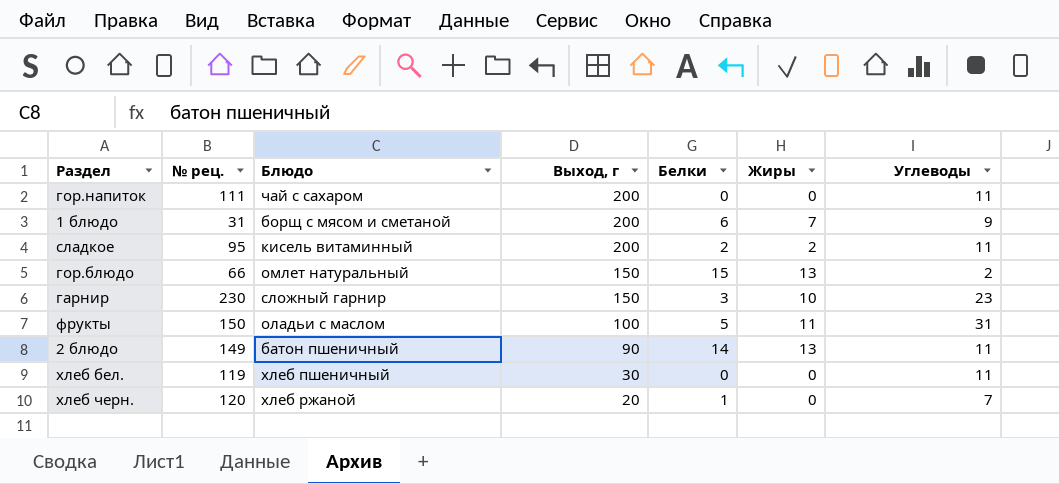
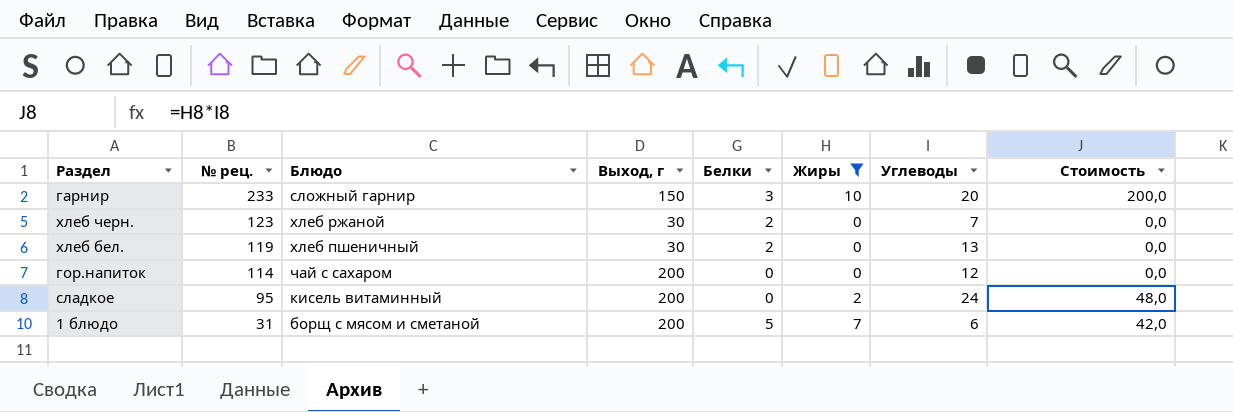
filter: none -> Жиры <= 10
row order: Выход, г descending -> № рец. descending
column Стоимость | formula: none -> [Жиры] * [Углеводы]
гарнир | № рец.: 230 -> 233
гарнир | Углеводы: 23 -> 20
хлеб черн. | № рец.: 120 -> 123
хлеб черн. | Выход, г: 20 -> 30
хлеб черн. | Белки: 1 -> 2
хлеб бел. | Белки: 0 -> 2
хлеб бел. | Углеводы: 11 -> 13
гор.напиток | № рец.: 111 -> 114
гор.напиток | Углеводы: 11 -> 12
сладкое | Белки: 2 -> 0
сладкое | Углеводы: 11 -> 24
1 блюдо | Белки: 6 -> 5
1 блюдо | Углеводы: 9 -> 6

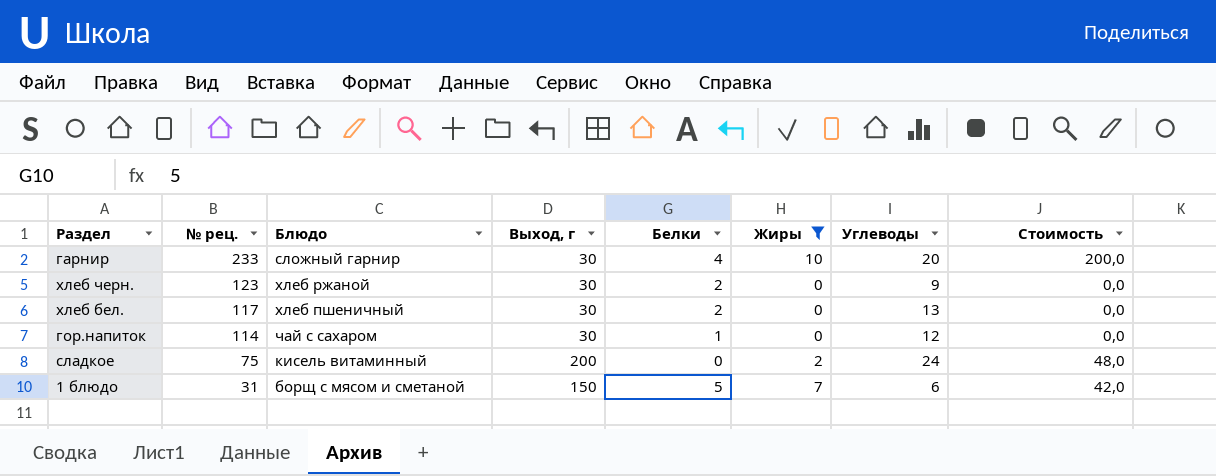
гарнир | Выход, г: 150 -> 30
гарнир | Белки: 3 -> 4
хлеб черн. | Углеводы: 7 -> 9
хлеб бел. | № рец.: 119 -> 117
гор.напиток | Выход, г: 200 -> 30
гор.напиток | Белки: 0 -> 1
сладкое | № рец.: 95 -> 75
1 блюдо | Выход, г: 200 -> 150

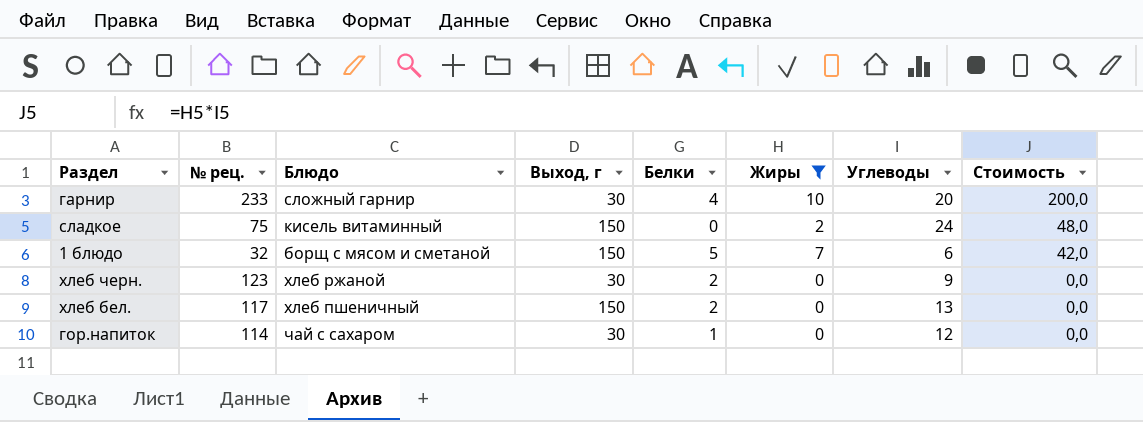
row order: № рец. descending -> Стоимость descending
сладкое | Выход, г: 200 -> 150
1 блюдо | № рец.: 31 -> 32
хлеб бел. | Выход, г: 30 -> 150

